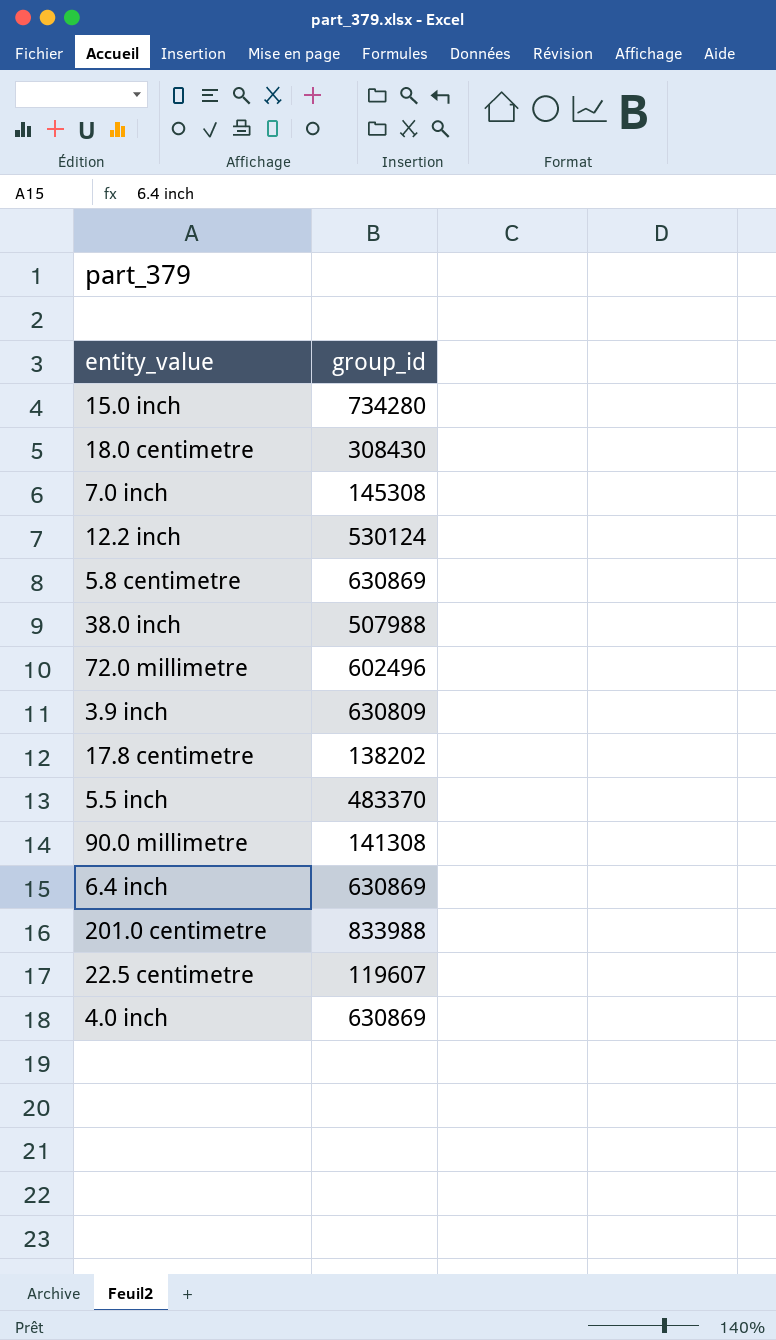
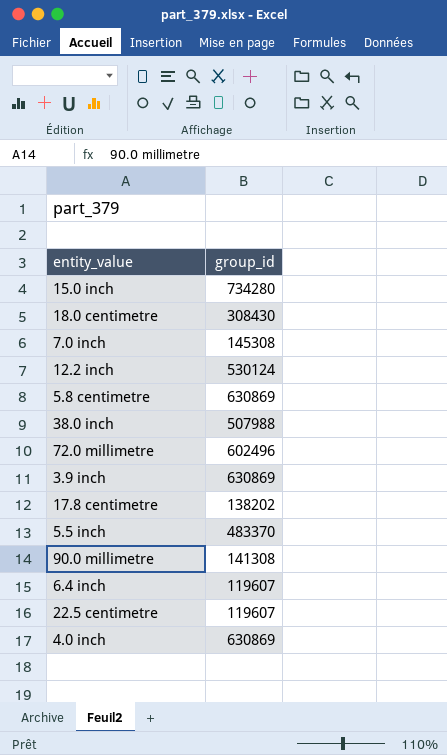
row 201.0 centimetre: 833988 -> none
3.9 inch | group_id: 630809 -> 630869
6.4 inch | group_id: 630869 -> 119607

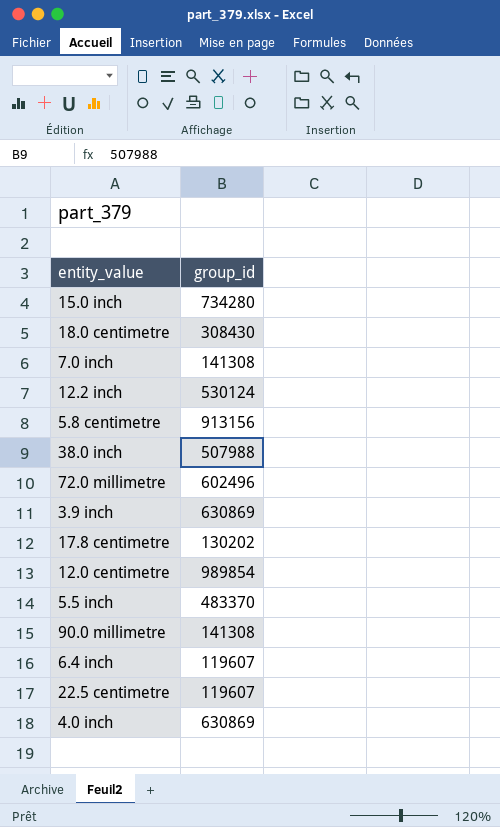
7.0 inch | group_id: 145308 -> 141308
5.8 centimetre | group_id: 630869 -> 913156
17.8 centimetre | group_id: 138202 -> 130202
row 12.0 centimetre: none -> 989854

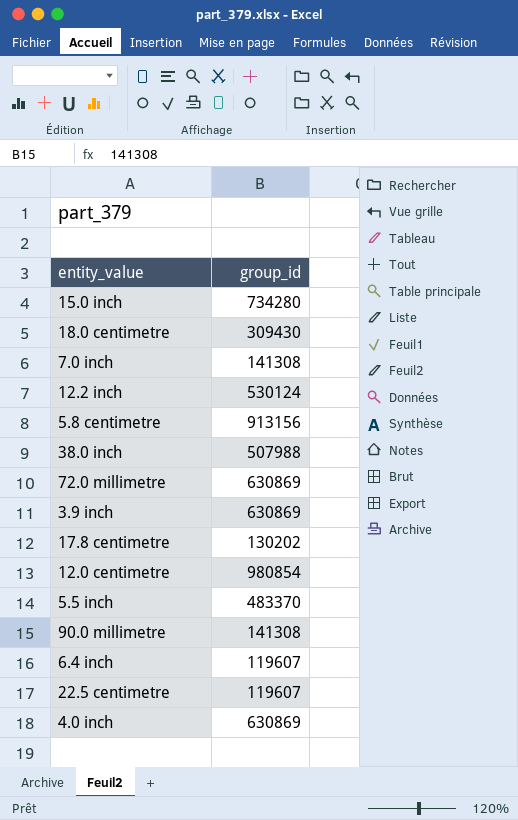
18.0 centimetre | group_id: 308430 -> 309430
72.0 millimetre | group_id: 602496 -> 630869
12.0 centimetre | group_id: 989854 -> 980854

